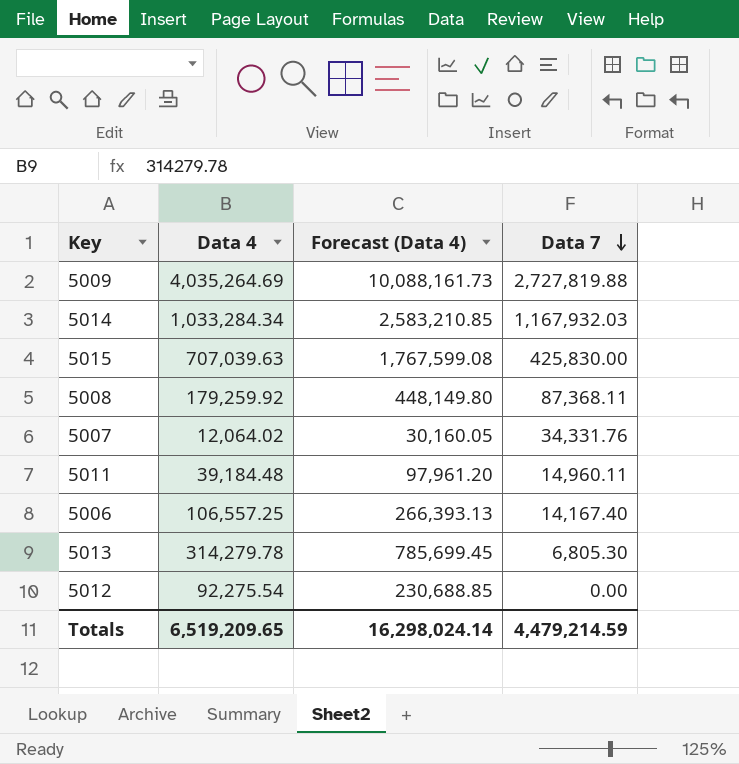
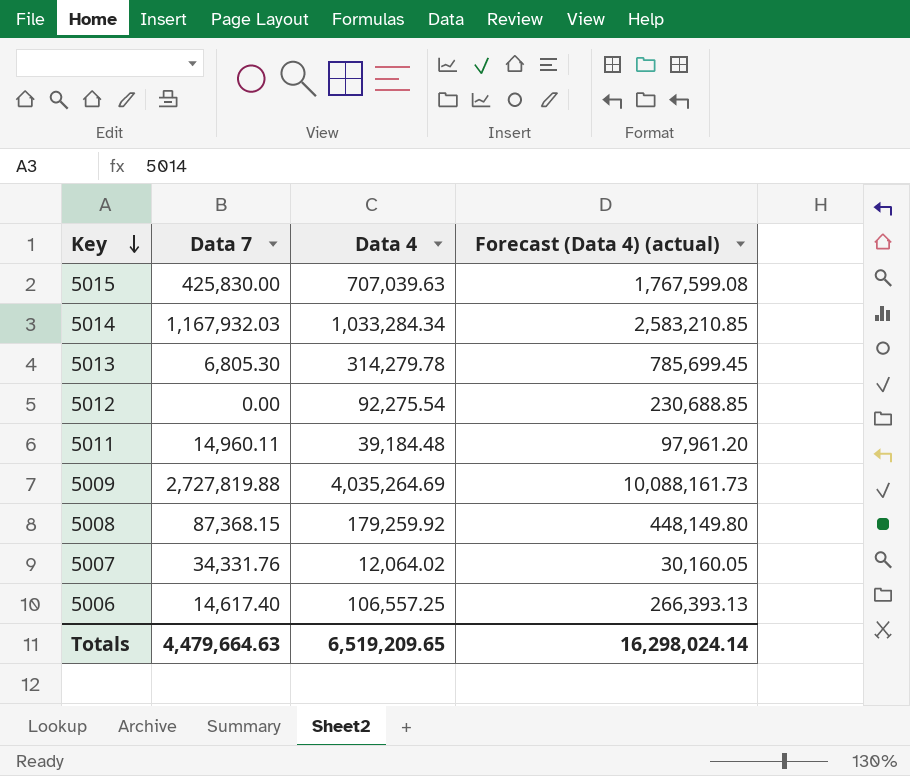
row order: Data 7 descending -> Key descending
column Data 7 | position: 4 -> 2
column name: Forecast (Data 4) -> Forecast (Data 4) (actual)
5008 | Data 7: 87,368.11 -> 87,368.15
5006 | Data 7: 14,167.40 -> 14,617.40
Totals | Data 7: 4,479,214.59 -> 4,479,664.63

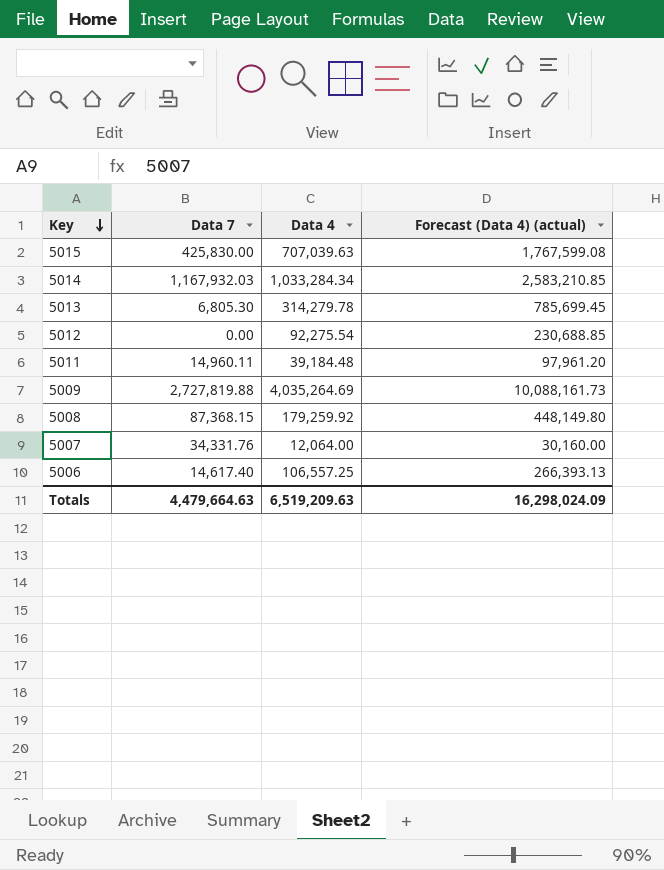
5007 | Data 4: 12,064.02 -> 12,064.00
5007 | Forecast (Data 4) (actual): 30,160.05 -> 30,160.00
Totals | Data 4: 6,519,209.65 -> 6,519,209.63
Totals | Forecast (Data 4) (actual): 16,298,024.14 -> 16,298,024.09

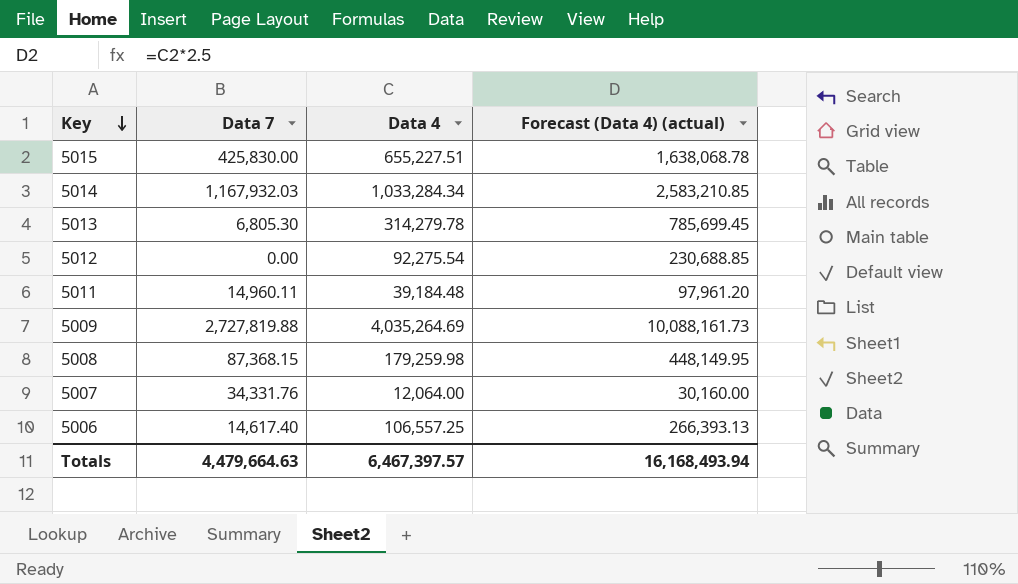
5015 | Data 4: 707,039.63 -> 655,227.51
5015 | Forecast (Data 4) (actual): 1,767,599.08 -> 1,638,068.78
5008 | Data 4: 179,259.92 -> 179,259.98
5008 | Forecast (Data 4) (actual): 448,149.80 -> 448,149.95
Totals | Data 4: 6,519,209.63 -> 6,467,397.57
Totals | Forecast (Data 4) (actual): 16,298,024.09 -> 16,168,493.94

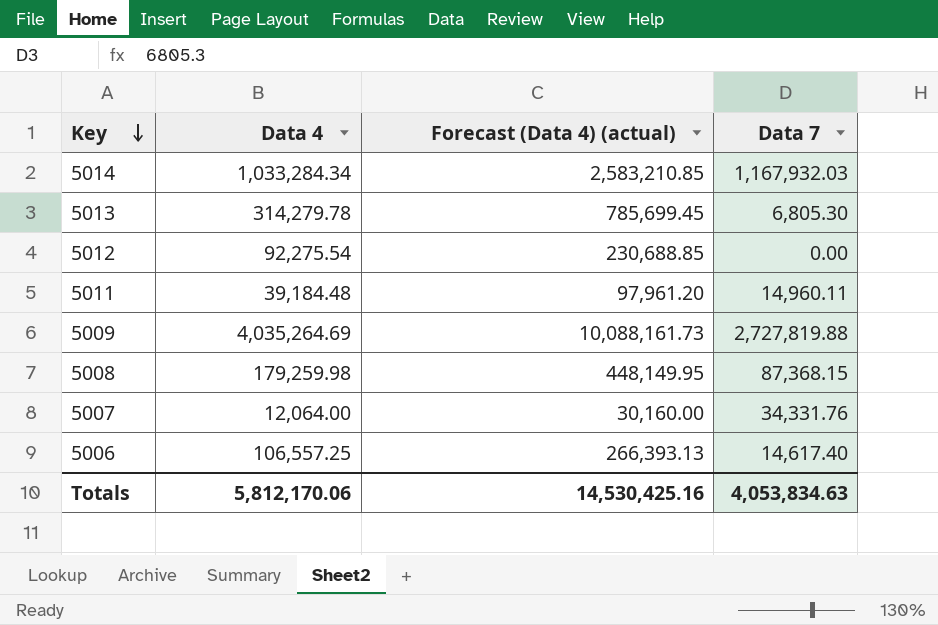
column Data 7 | position: 2 -> 4
row 5015: 425,830.00 | 655,227.51 | 1,638,068.78 -> none
Totals | Data 4: 6,467,397.57 -> 5,812,170.06
Totals | Forecast (Data 4) (actual): 16,168,493.94 -> 14,530,425.16
Totals | Data 7: 4,479,664.63 -> 4,053,834.63

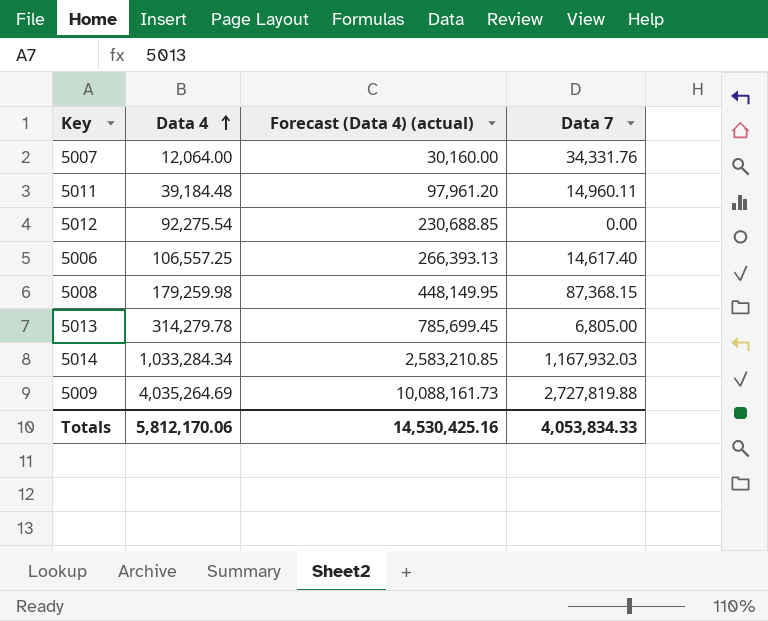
row order: Key descending -> Data 4 ascending
5013 | Data 7: 6,805.30 -> 6,805.00
Totals | Data 7: 4,053,834.63 -> 4,053,834.33

